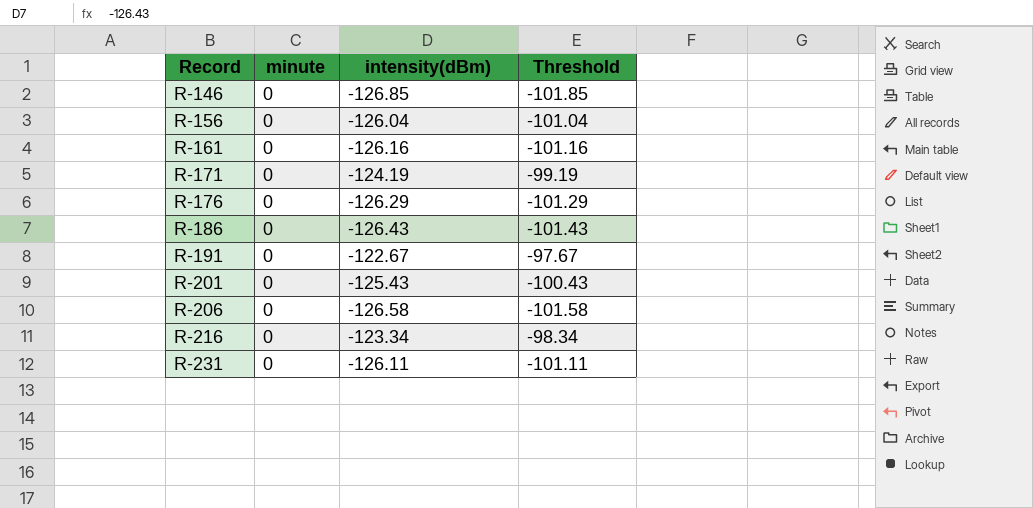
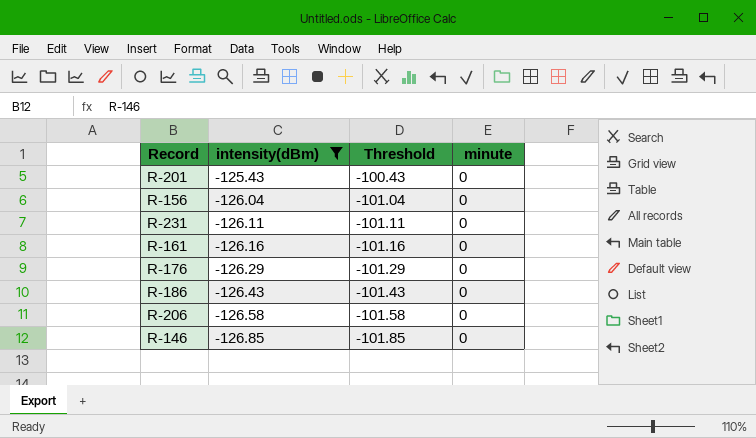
filter: none -> intensity(dBm) <= -125.43
row order: Record ascending -> intensity(dBm) descending
column minute | position: 2 -> 4

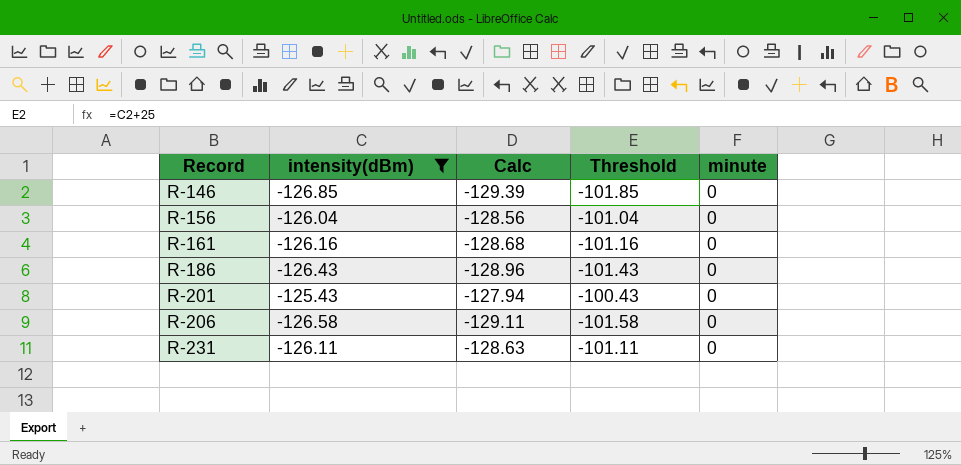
row order: intensity(dBm) descending -> Record ascending
column Calc | formula: none -> [intensity(dBm)] * 1.02
row R-176: -126.29 | -101.29 | 0 -> none

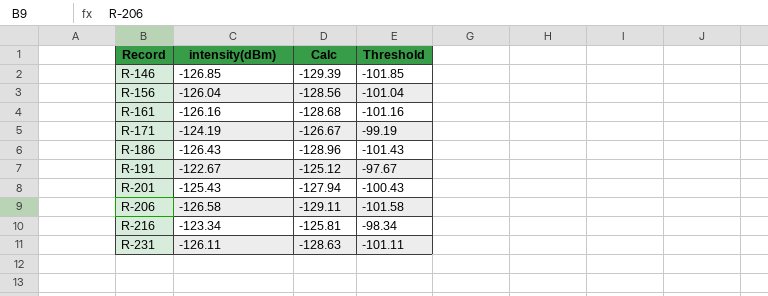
filter: intensity(dBm) <= -125.43 -> none
column minute | position: 5 -> none

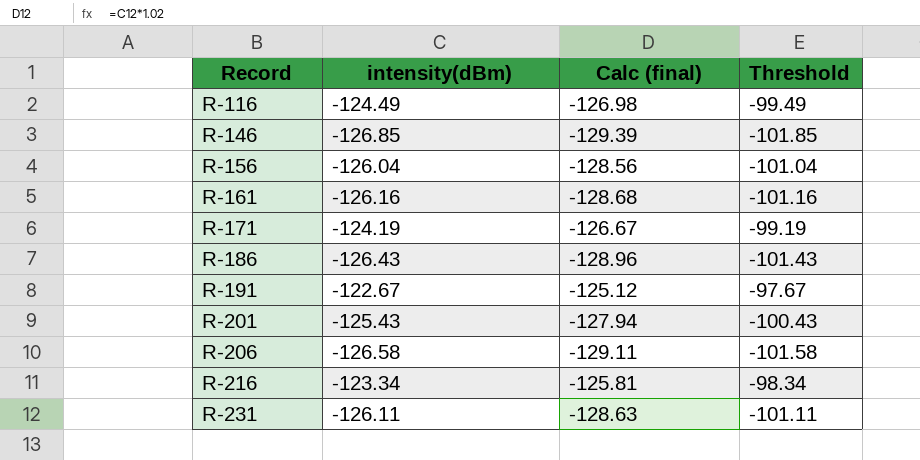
column name: Calc -> Calc (final)
row R-116: none -> -124.49 | -126.98 | -99.49

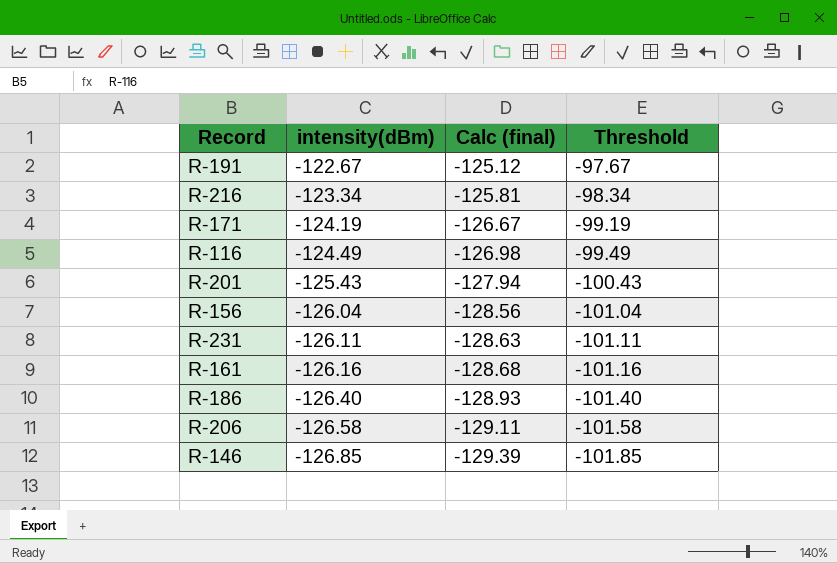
row order: Record ascending -> intensity(dBm) descending
R-186 | intensity(dBm): -126.43 -> -126.40
R-186 | Calc (final): -128.96 -> -128.93
R-186 | Threshold: -101.43 -> -101.40

